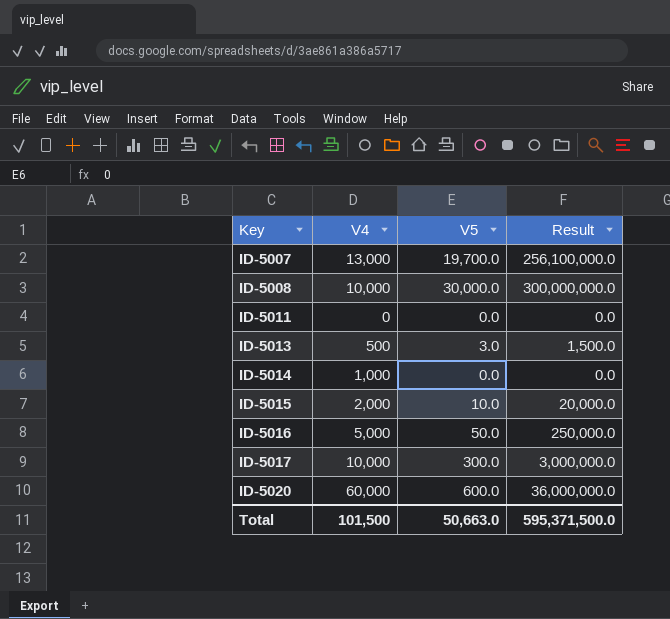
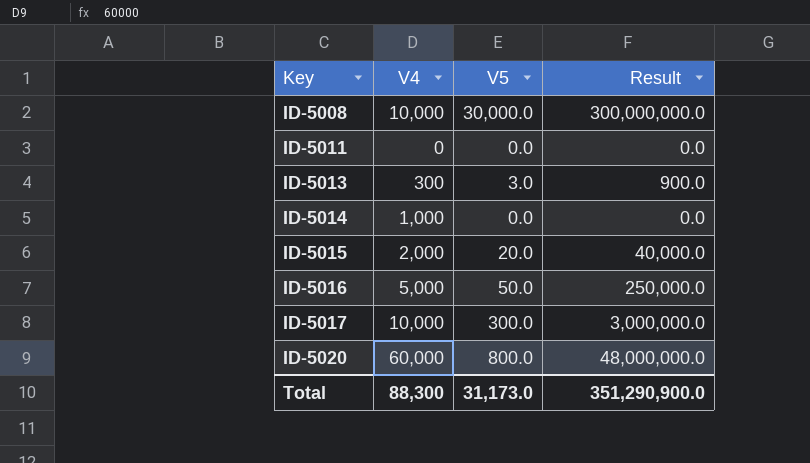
row ID-5007: 13,000 | 19,700.0 | 256,100,000.0 -> none
ID-5013 | V4: 500 -> 300
ID-5013 | Result: 1,500.0 -> 900.0
ID-5015 | V5: 10.0 -> 20.0
ID-5015 | Result: 20,000.0 -> 40,000.0
ID-5020 | V5: 600.0 -> 800.0
ID-5020 | Result: 36,000,000.0 -> 48,000,000.0
Total | V4: 101,500 -> 88,300
Total | V5: 50,663.0 -> 31,173.0
Total | Result: 595,371,500.0 -> 351,290,900.0

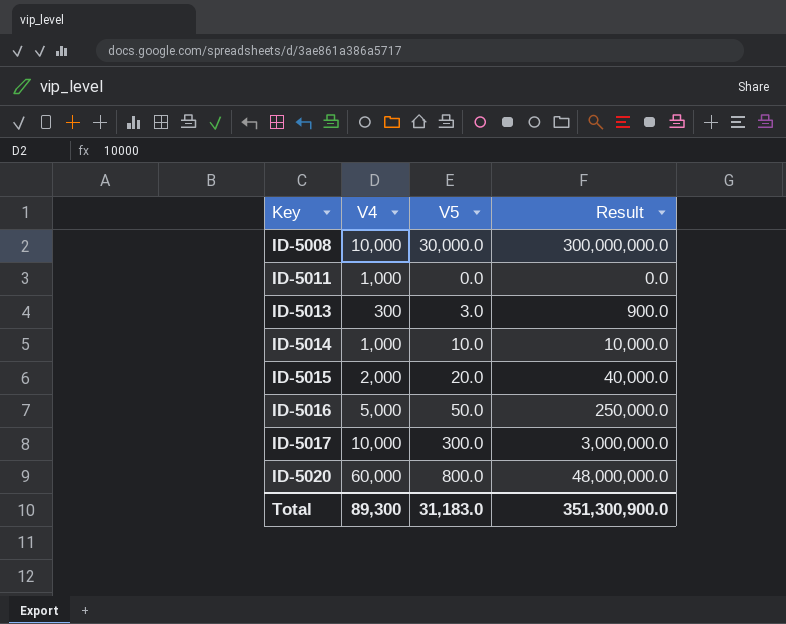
ID-5011 | V4: 0 -> 1,000
ID-5014 | V5: 0.0 -> 10.0
ID-5014 | Result: 0.0 -> 10,000.0
Total | V4: 88,300 -> 89,300
Total | V5: 31,173.0 -> 31,183.0
Total | Result: 351,290,900.0 -> 351,300,900.0

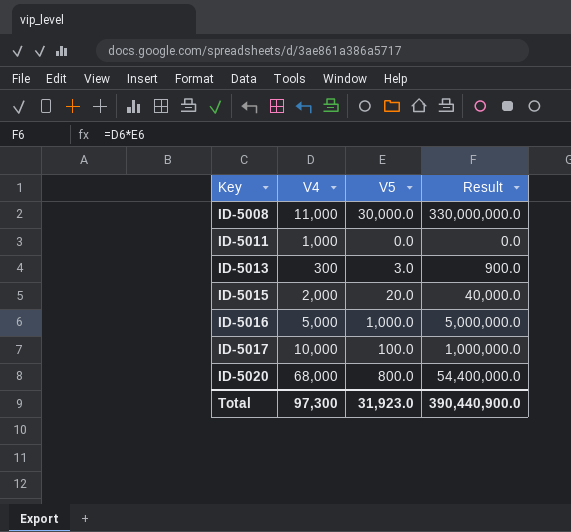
row ID-5014: 1,000 | 10.0 | 10,000.0 -> none
ID-5008 | V4: 10,000 -> 11,000
ID-5008 | Result: 300,000,000.0 -> 330,000,000.0
ID-5016 | V5: 50.0 -> 1,000.0
ID-5016 | Result: 250,000.0 -> 5,000,000.0
ID-5017 | V5: 300.0 -> 100.0
ID-5017 | Result: 3,000,000.0 -> 1,000,000.0
ID-5020 | V4: 60,000 -> 68,000
ID-5020 | Result: 48,000,000.0 -> 54,400,000.0
Total | V4: 89,300 -> 97,300
Total | V5: 31,183.0 -> 31,923.0
Total | Result: 351,300,900.0 -> 390,440,900.0

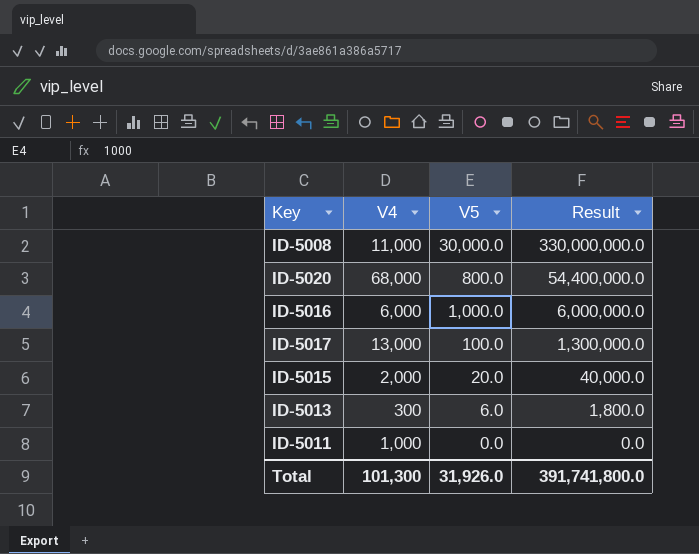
row order: Key ascending -> Result descending
ID-5016 | V4: 5,000 -> 6,000
ID-5016 | Result: 5,000,000.0 -> 6,000,000.0
ID-5017 | V4: 10,000 -> 13,000
ID-5017 | Result: 1,000,000.0 -> 1,300,000.0
ID-5013 | V5: 3.0 -> 6.0
ID-5013 | Result: 900.0 -> 1,800.0
Total | V4: 97,300 -> 101,300
Total | V5: 31,923.0 -> 31,926.0
Total | Result: 390,440,900.0 -> 391,741,800.0

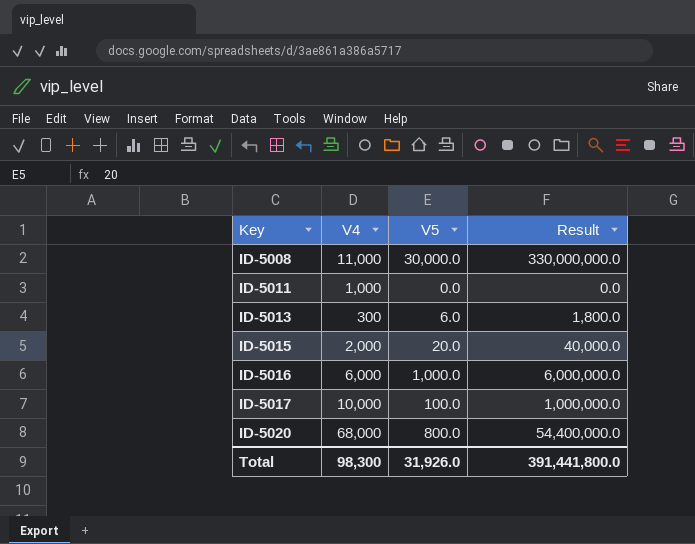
row order: Result descending -> Key ascending
ID-5017 | V4: 13,000 -> 10,000
ID-5017 | Result: 1,300,000.0 -> 1,000,000.0
Total | V4: 101,300 -> 98,300
Total | Result: 391,741,800.0 -> 391,441,800.0

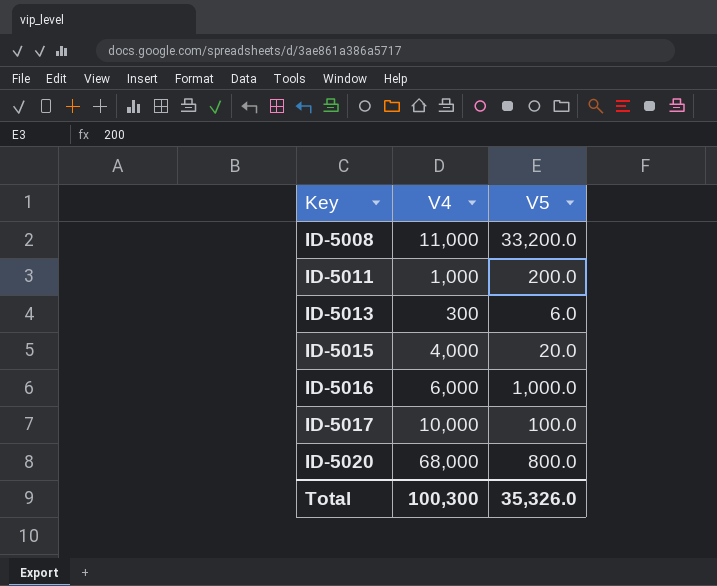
column Result | formula: [V4] * [V5] -> none
ID-5008 | V5: 30,000.0 -> 33,200.0
ID-5011 | V5: 0.0 -> 200.0
ID-5015 | V4: 2,000 -> 4,000
Total | V4: 98,300 -> 100,300
Total | V5: 31,926.0 -> 35,326.0

